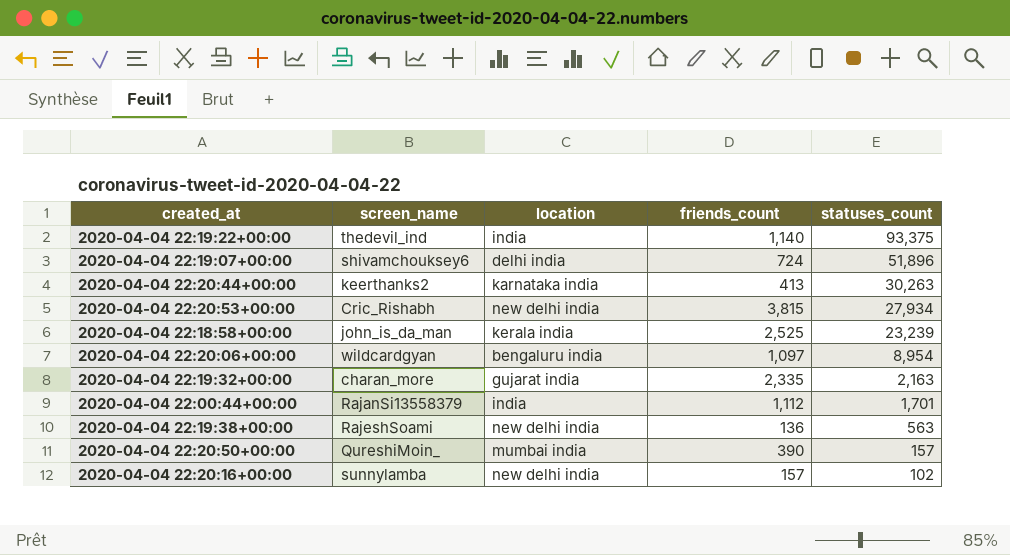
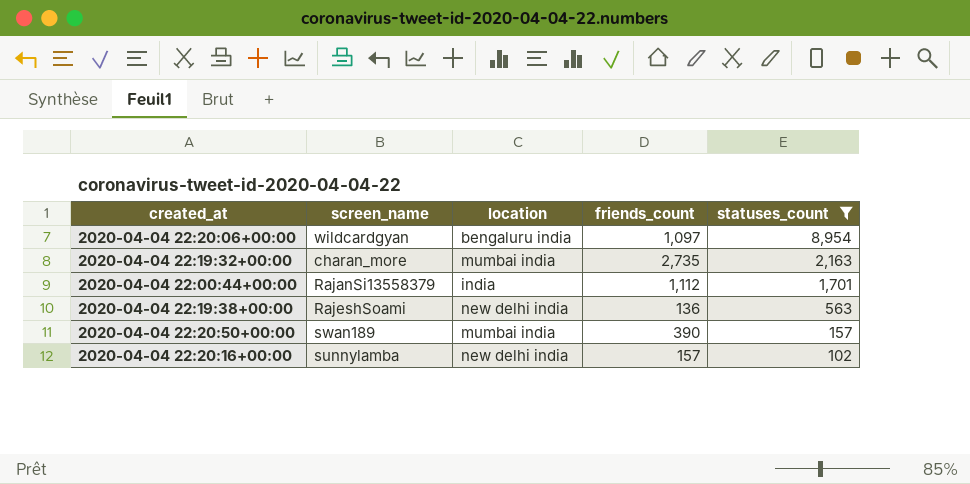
filter: none -> statuses_count <= 8,954
2020-04-04 22:19:32+00:00 | location: gujarat india -> mumbai india
2020-04-04 22:19:32+00:00 | friends_count: 2,335 -> 2,735
2020-04-04 22:20:50+00:00 | screen_name: QureshiMoin_ -> swan189

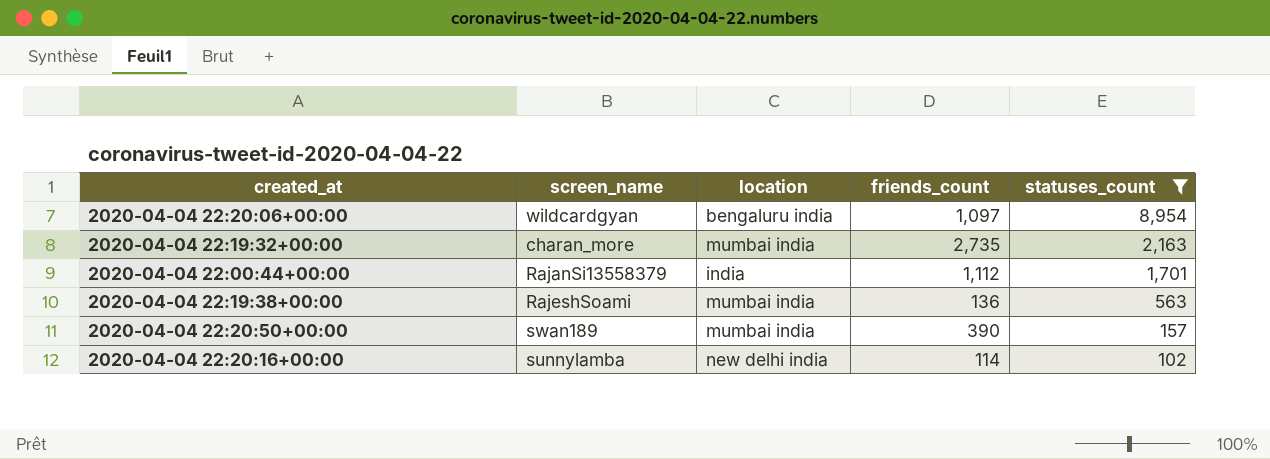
2020-04-04 22:19:38+00:00 | location: new delhi india -> mumbai india
2020-04-04 22:20:16+00:00 | friends_count: 157 -> 114

